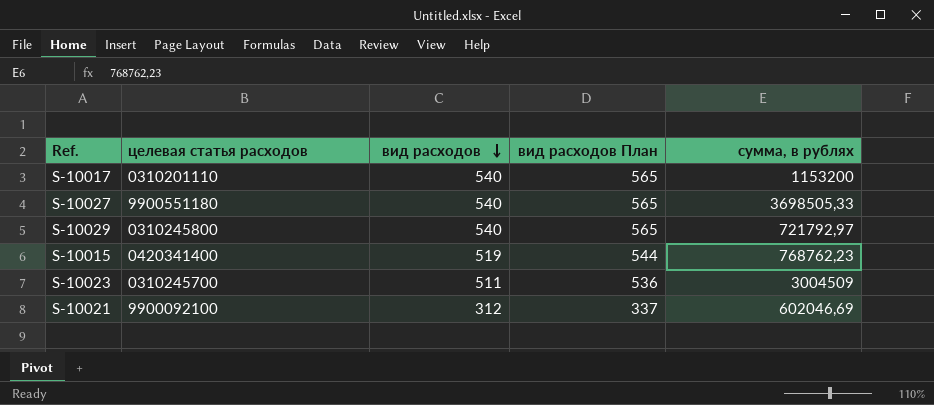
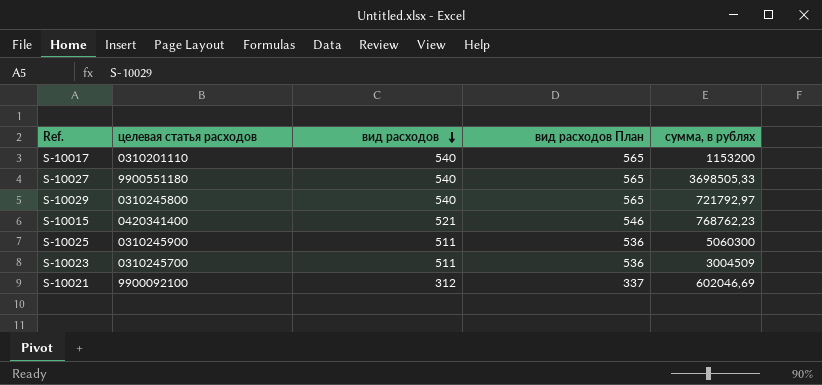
S-10015 | вид расходов: 519 -> 521
S-10015 | вид расходов План: 544 -> 546
row S-10025: none -> 0310245900 | 511 | 536 | 5060300

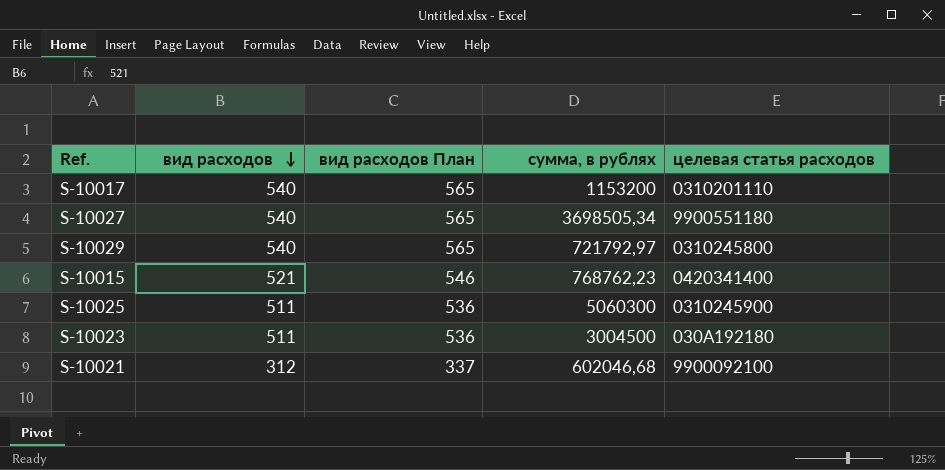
column целевая статья расходов | position: 2 -> 5
S-10027 | сумма, в рублях: 3698505,33 -> 3698505,34
S-10023 | сумма, в рублях: 3004509 -> 3004500
S-10023 | целевая статья расходов: 0310245700 -> 030А192180
S-10021 | сумма, в рублях: 602046,69 -> 602046,68

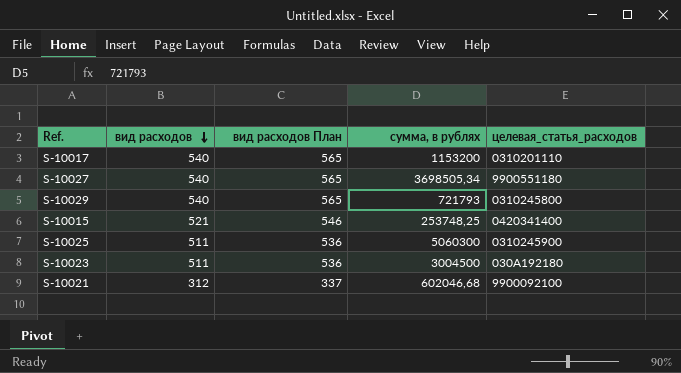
column name: целевая статья расходов -> целевая_статья_расходов
S-10029 | сумма, в рублях: 721792,97 -> 721793
S-10015 | сумма, в рублях: 768762,23 -> 253748,25

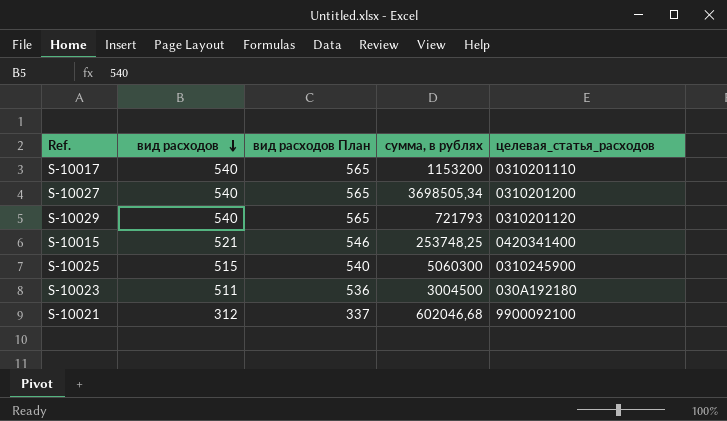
S-10027 | целевая_статья_расходов: 9900551180 -> 0310201200
S-10029 | целевая_статья_расходов: 0310245800 -> 0310201120
S-10025 | вид расходов: 511 -> 515
S-10025 | вид расходов План: 536 -> 540

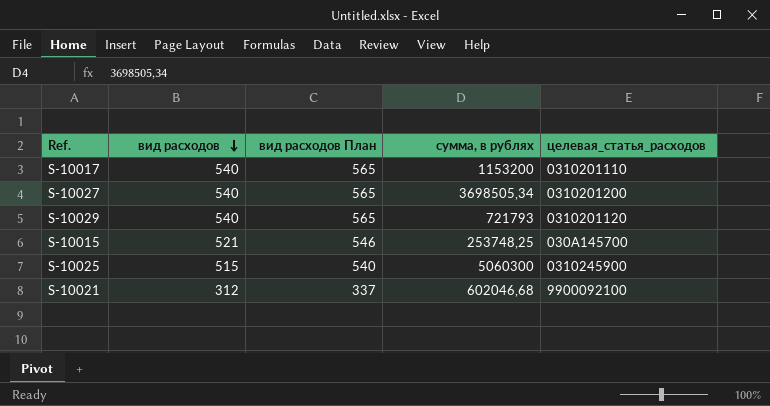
row S-10023: 511 | 536 | 3004500 | 030А192180 -> none
S-10015 | целевая_статья_расходов: 0420341400 -> 030А145700

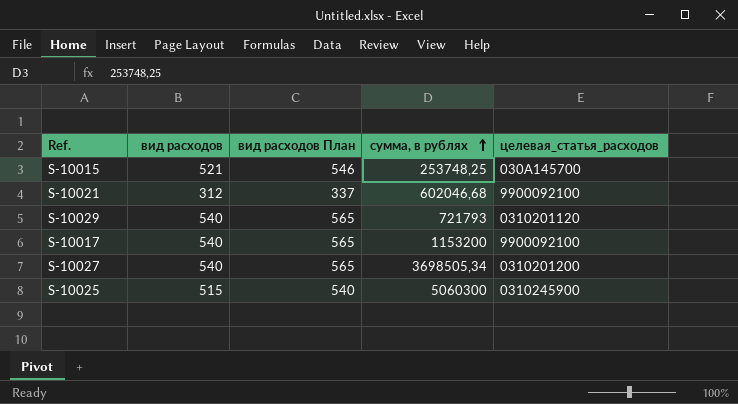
row order: вид расходов descending -> сумма, в рублях ascending
S-10017 | целевая_статья_расходов: 0310201110 -> 9900092100

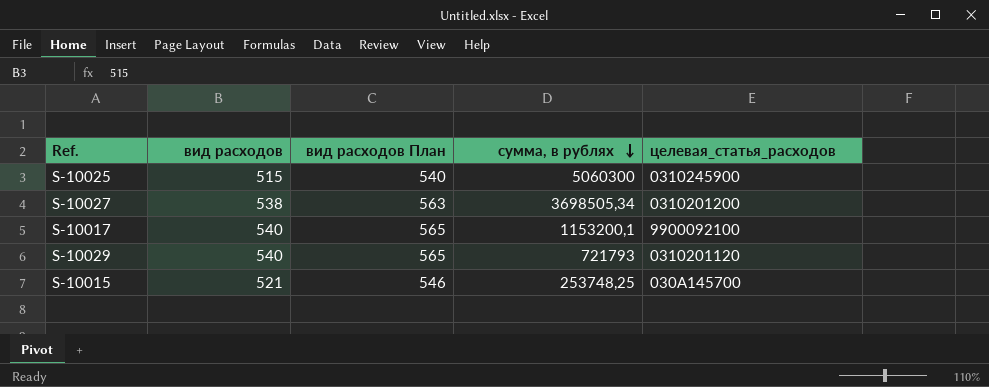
row order: сумма, в рублях ascending -> сумма, в рублях descending
row S-10021: 312 | 337 | 602046,68 | 9900092100 -> none
S-10027 | вид расходов: 540 -> 538
S-10027 | вид расходов План: 565 -> 563
S-10017 | сумма, в рублях: 1153200 -> 1153200,1

